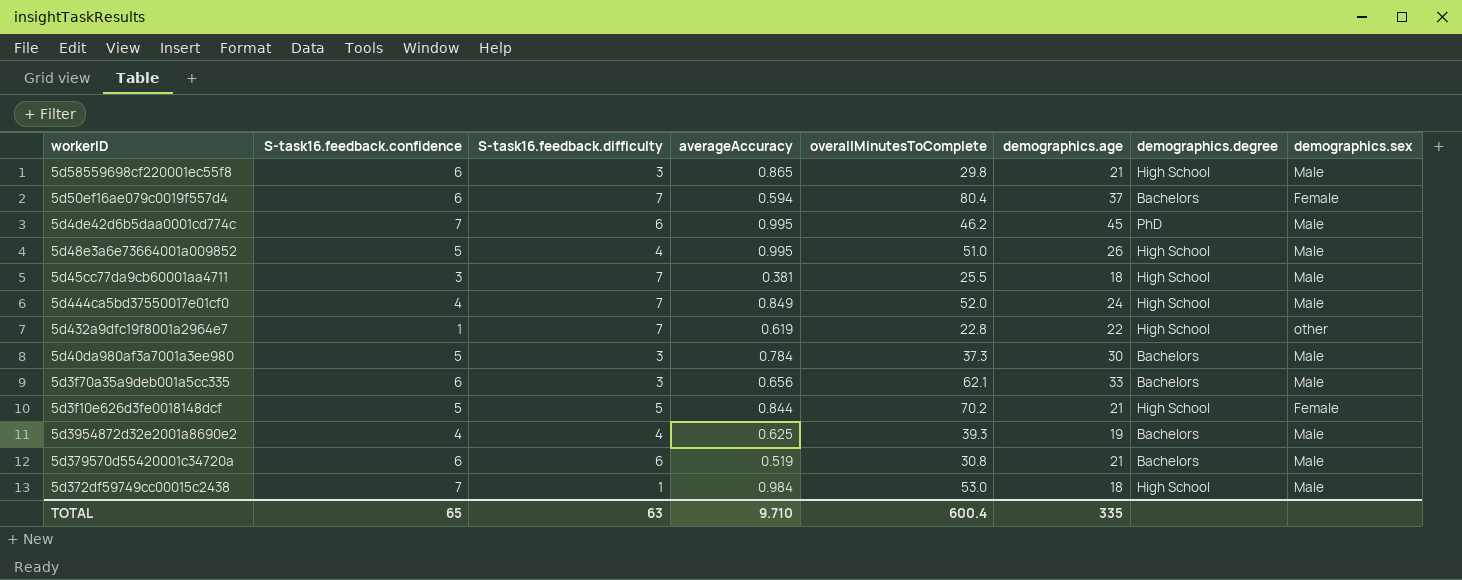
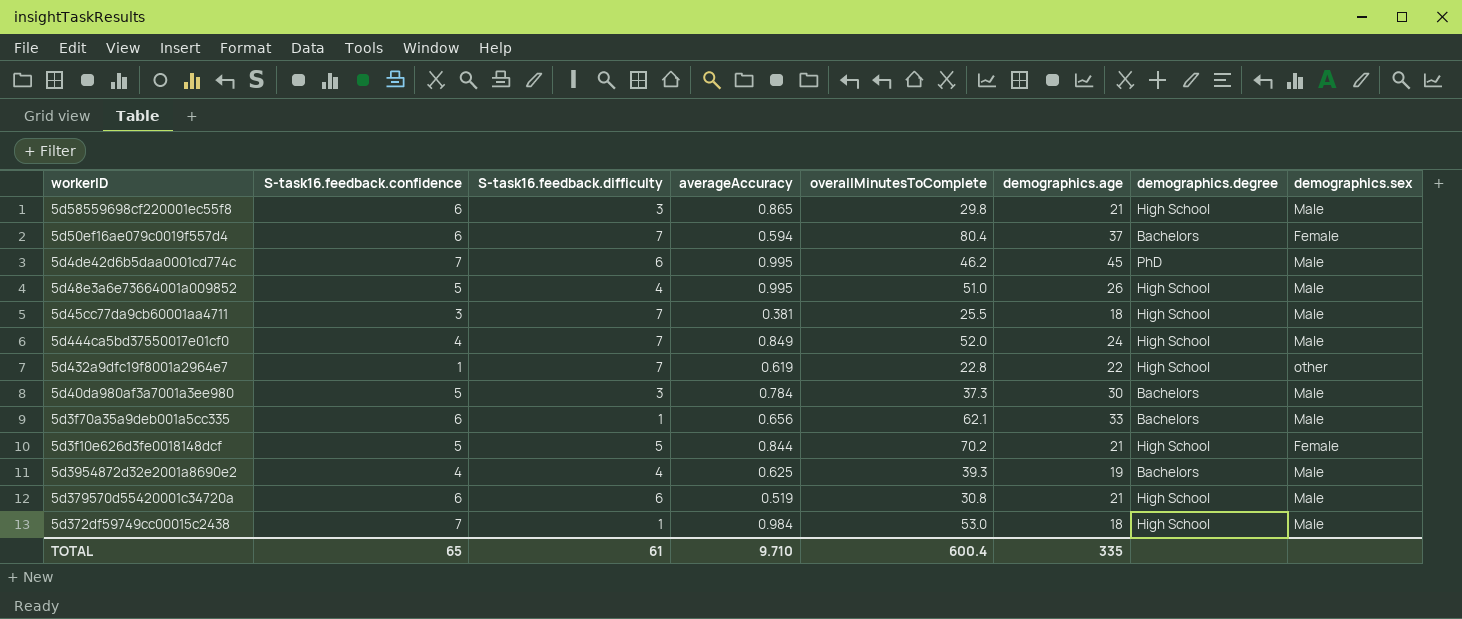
5d3f70a35a9deb001a5cc335 | S-task16.feedback.difficulty: 3 -> 1
5d379570d55420001c34720a | demographics.degree: Bachelors -> High School
TOTAL | S-task16.feedback.difficulty: 63 -> 61

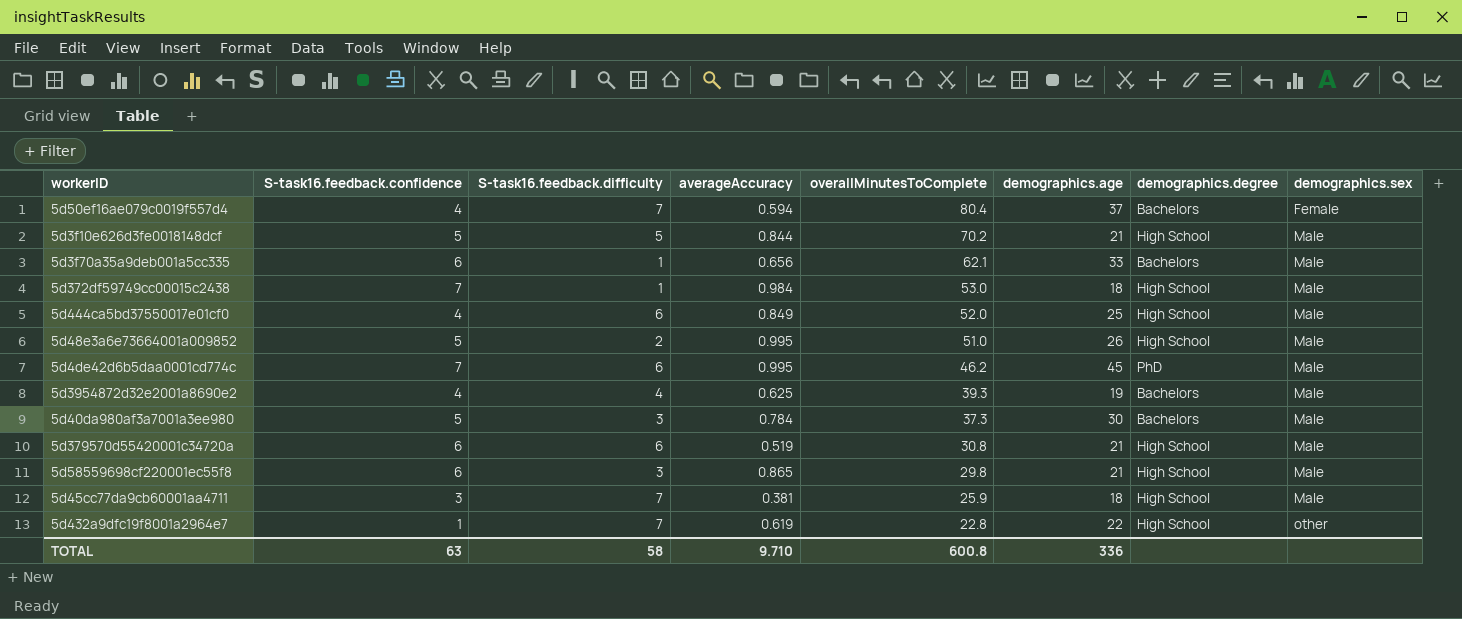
row order: none -> overallMinutesToComplete descending
5d50ef16ae079c0019f557d4 | S-task16.feedback.confidence: 6 -> 4
5d3f10e626d3fe0018148dcf | demographics.sex: Female -> Male
5d444ca5bd37550017e01cf0 | S-task16.feedback.difficulty: 7 -> 6
5d444ca5bd37550017e01cf0 | demographics.age: 24 -> 25
5d48e3a6e73664001a009852 | S-task16.feedback.difficulty: 4 -> 2
5d45cc77da9cb60001aa4711 | overallMinutesToComplete: 25.5 -> 25.9
TOTAL | S-task16.feedback.confidence: 65 -> 63
TOTAL | S-task16.feedback.difficulty: 61 -> 58
TOTAL | overallMinutesToComplete: 600.4 -> 600.8
TOTAL | demographics.age: 335 -> 336

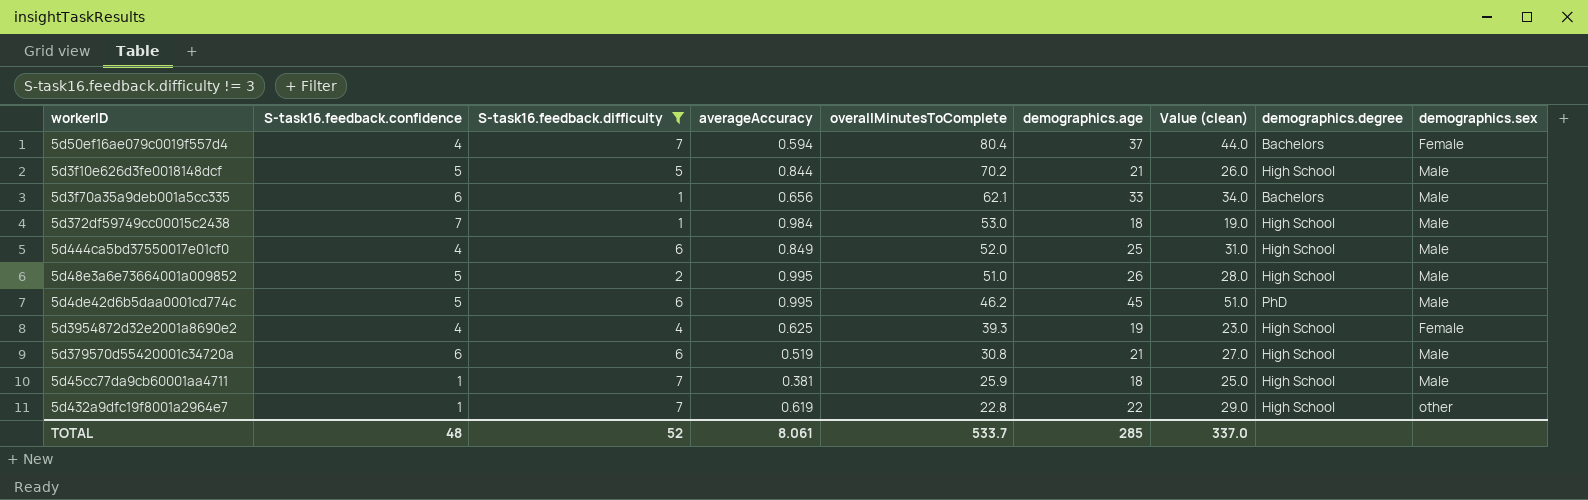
filter: none -> S-task16.feedback.difficulty != 3
column Value (clean) | formula: none -> [S-task16.feedback.difficulty] + [demographics.age]
5d4de42d6b5daa0001cd774c | S-task16.feedback.confidence: 7 -> 5
5d3954872d32e2001a8690e2 | demographics.degree: Bachelors -> High School
5d3954872d32e2001a8690e2 | demographics.sex: Male -> Female
5d45cc77da9cb60001aa4711 | S-task16.feedback.confidence: 3 -> 1
TOTAL | S-task16.feedback.confidence: 63 -> 48
TOTAL | S-task16.feedback.difficulty: 58 -> 52
TOTAL | averageAccuracy: 9.710 -> 8.061
TOTAL | overallMinutesToComplete: 600.8 -> 533.7
TOTAL | demographics.age: 336 -> 285

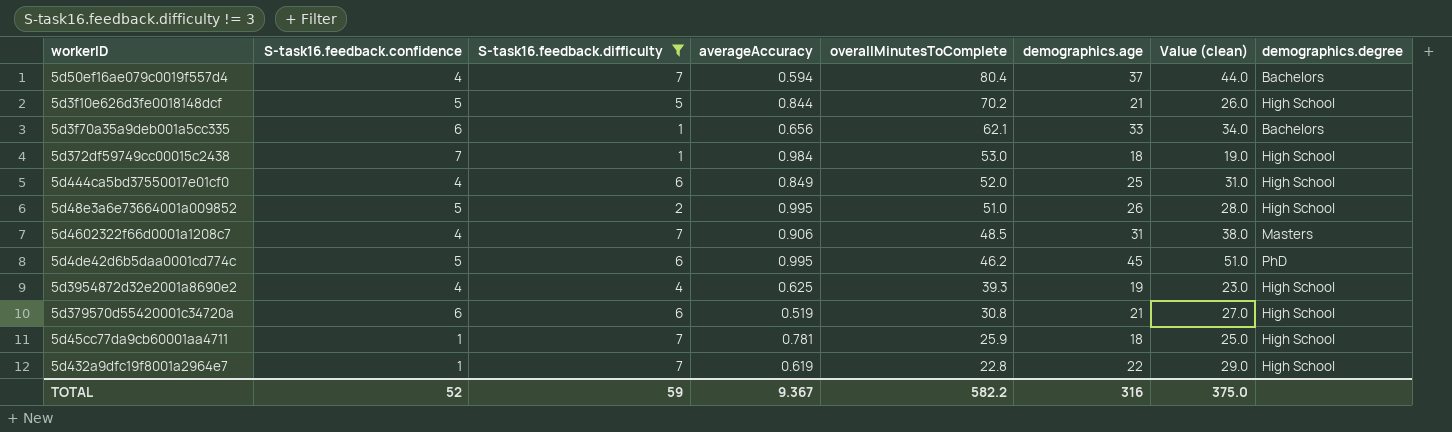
column demographics.sex | position: 9 -> none
row 5d4602322f66d0001a1208c7: none -> 4 | 7 | 0.906 | 48.5 | 31 | 38.0 | Masters
5d45cc77da9cb60001aa4711 | averageAccuracy: 0.381 -> 0.781
TOTAL | S-task16.feedback.confidence: 48 -> 52
TOTAL | S-task16.feedback.difficulty: 52 -> 59
TOTAL | averageAccuracy: 8.061 -> 9.367
TOTAL | overallMinutesToComplete: 533.7 -> 582.2
TOTAL | demographics.age: 285 -> 316
TOTAL | Value (clean): 337.0 -> 375.0

